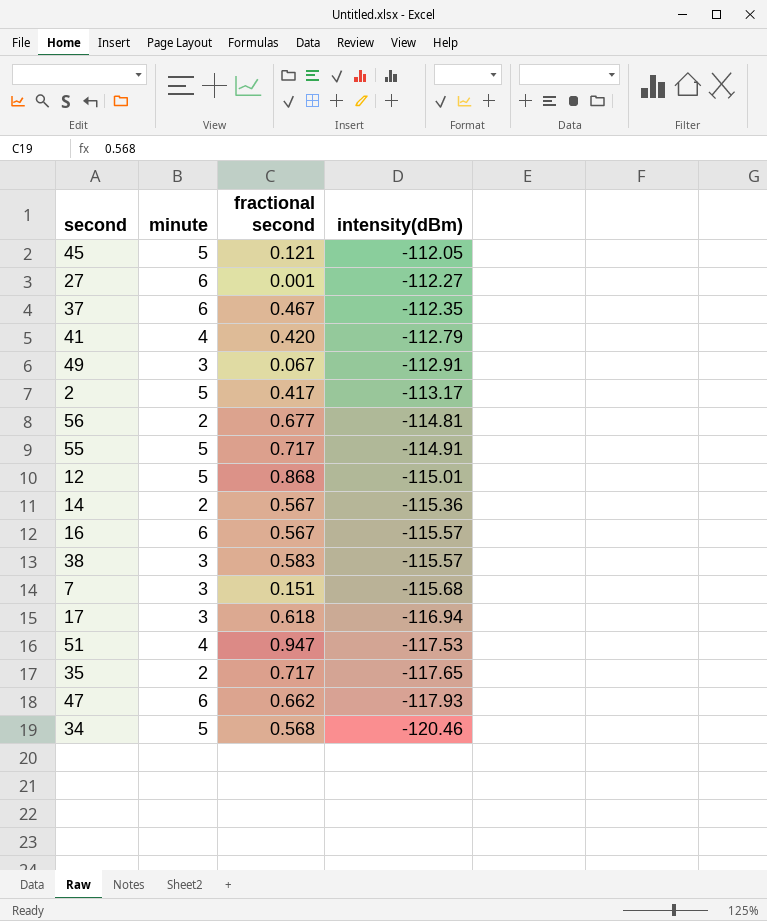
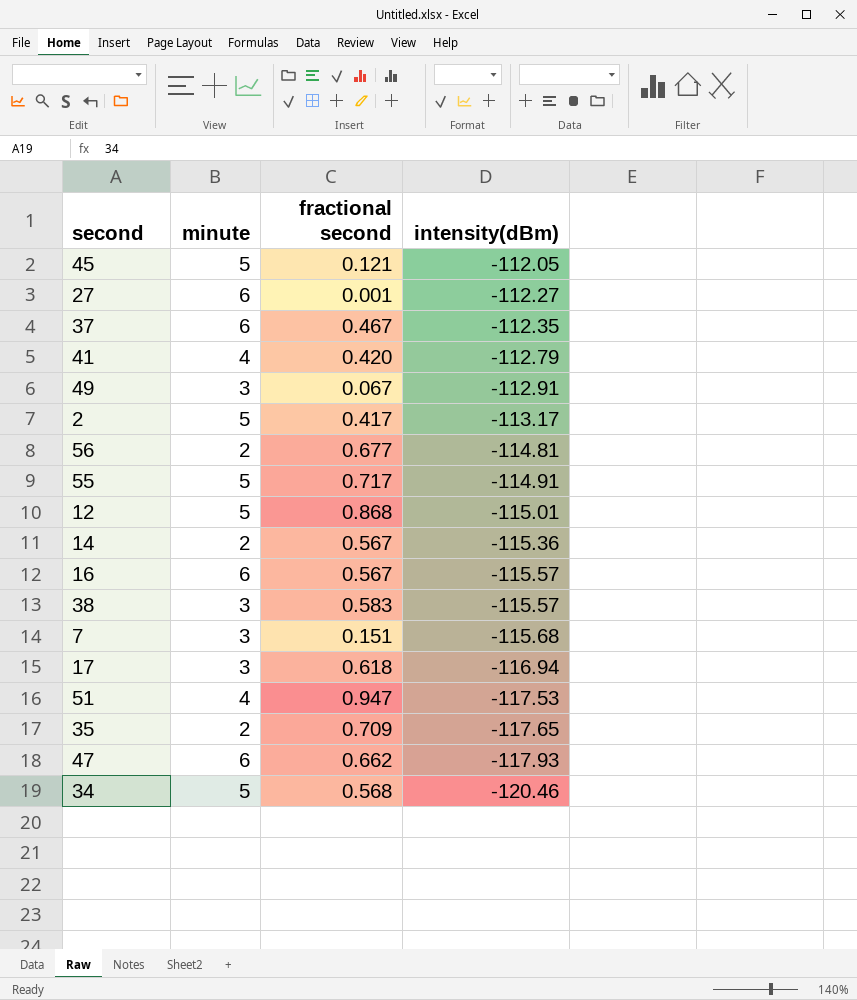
35 | fractional second: 0.717 -> 0.709

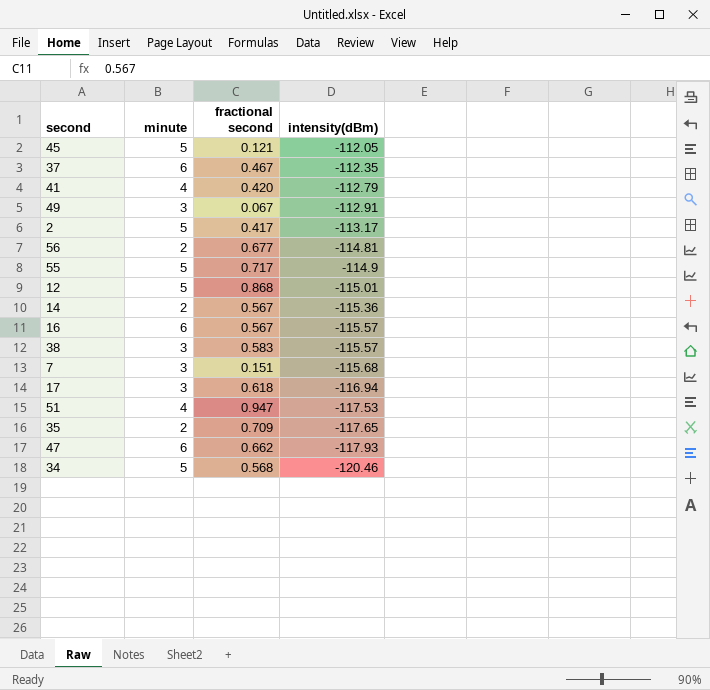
row 27: 6 | 0.001 | -112.27 -> none
55 | intensity(dBm): -114.91 -> -114.9

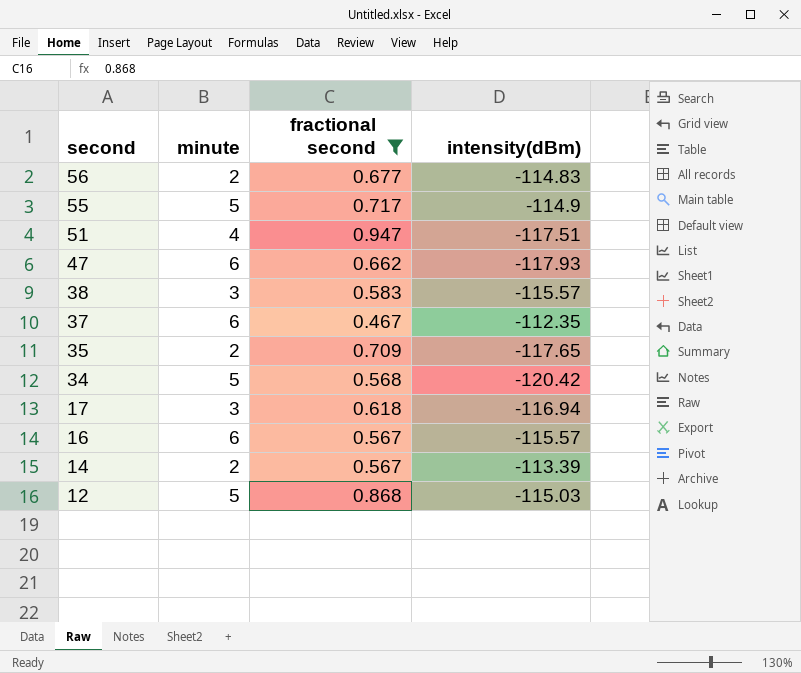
filter: none -> fractional second >= 0.467
row order: intensity(dBm) descending -> second descending
56 | intensity(dBm): -114.81 -> -114.83
51 | intensity(dBm): -117.53 -> -117.51
34 | intensity(dBm): -120.46 -> -120.42
14 | intensity(dBm): -115.36 -> -113.39
12 | intensity(dBm): -115.01 -> -115.03

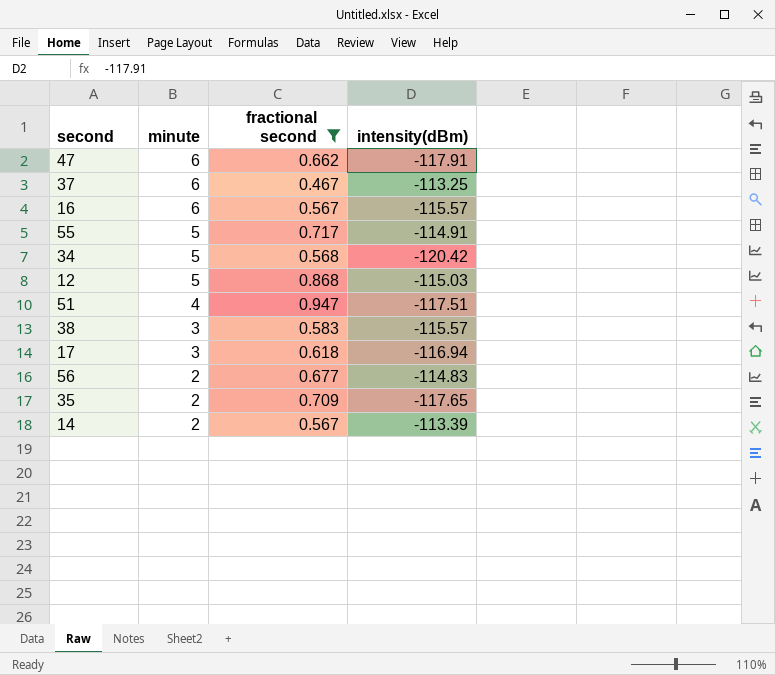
row order: second descending -> minute descending
47 | intensity(dBm): -117.93 -> -117.91
37 | intensity(dBm): -112.35 -> -113.25
55 | intensity(dBm): -114.9 -> -114.91

